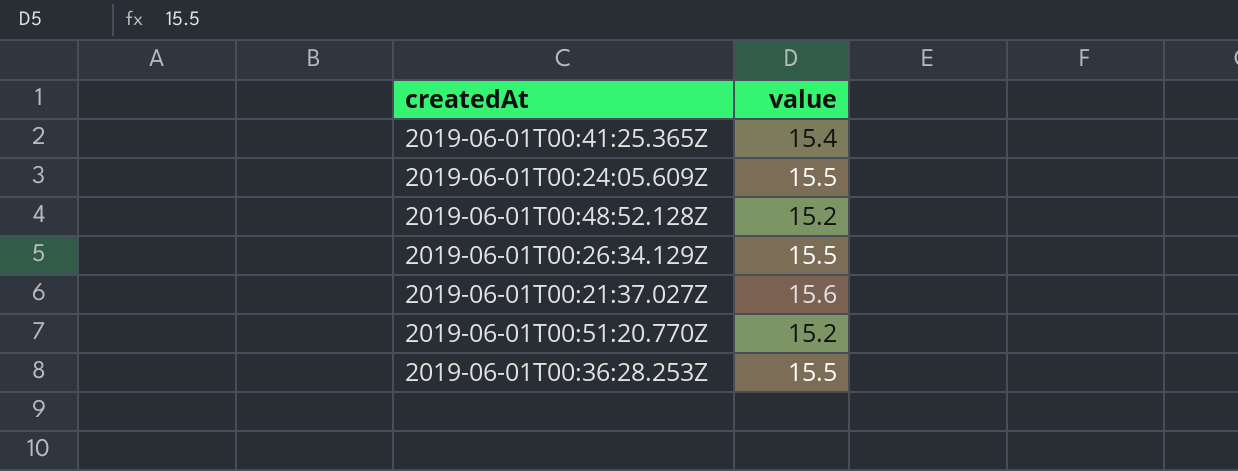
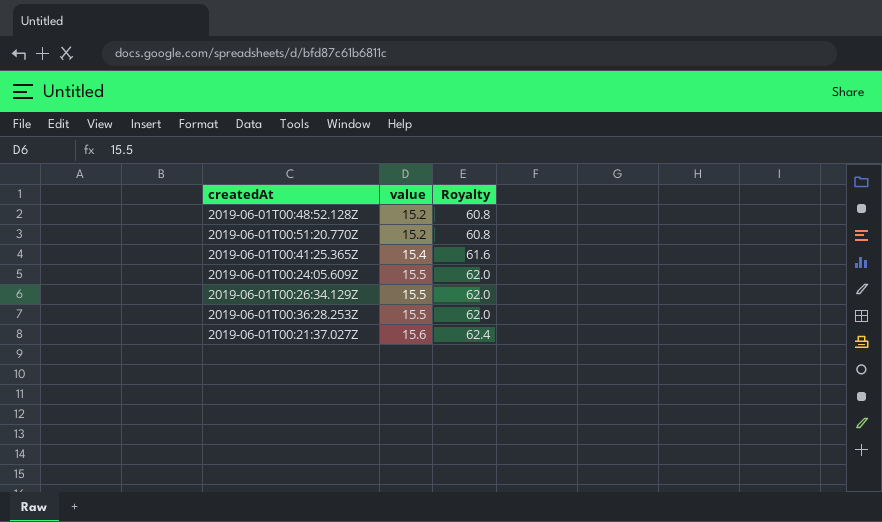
row order: none -> value ascending
column Royalty | formula: none -> [value] * 4

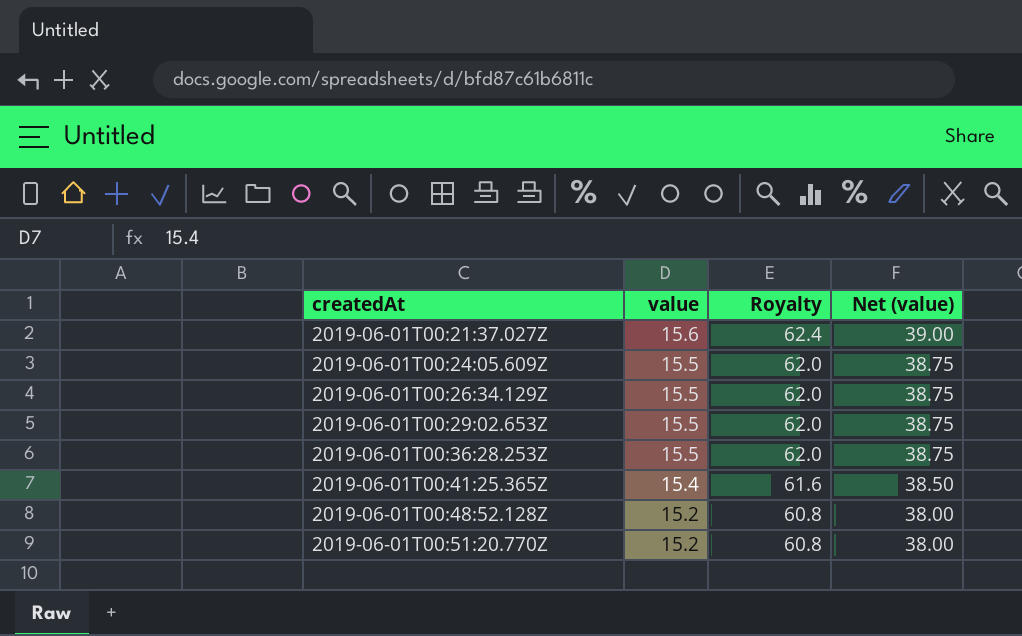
row order: value ascending -> createdAt ascending
column Net (value) | formula: none -> [value] * 2.5
row 2019-06-01T00:29:02.653Z: none -> 15.5 | 62.0 | 38.75

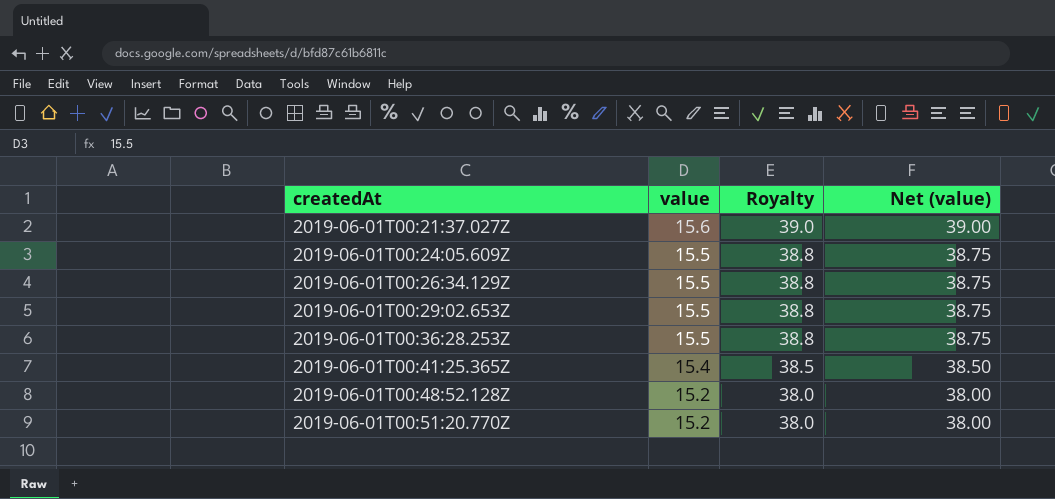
column Royalty | formula: [value] * 4 -> [value] * 2.5

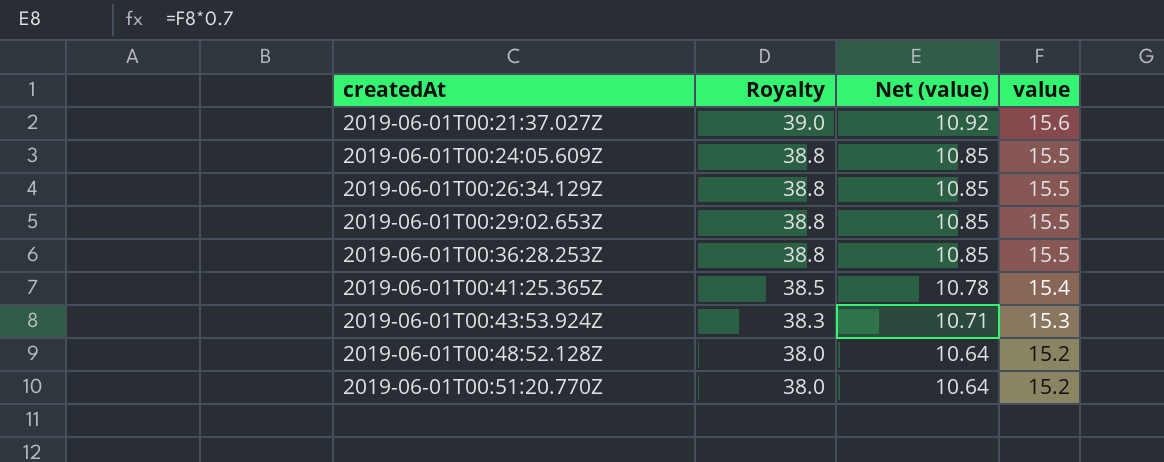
column Net (value) | formula: [value] * 2.5 -> [value] * 0.7
column value | position: 2 -> 4
row 2019-06-01T00:43:53.924Z: none -> 38.3 | 10.71 | 15.3

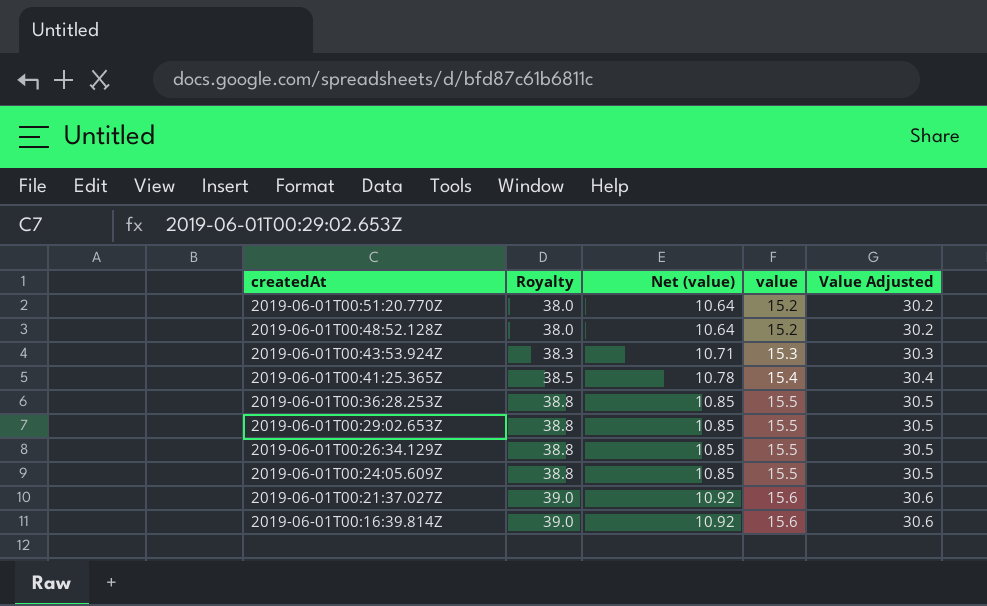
row order: createdAt ascending -> createdAt descending
column Value Adjusted | formula: none -> [value] + 15
row 2019-06-01T00:16:39.814Z: none -> 39.0 | 10.92 | 15.6 | 30.6

